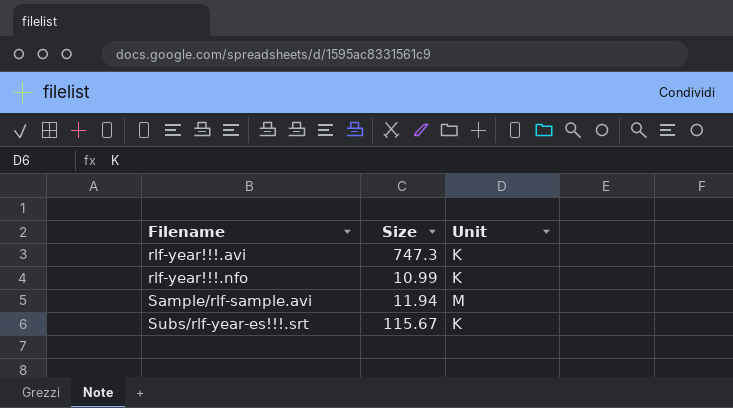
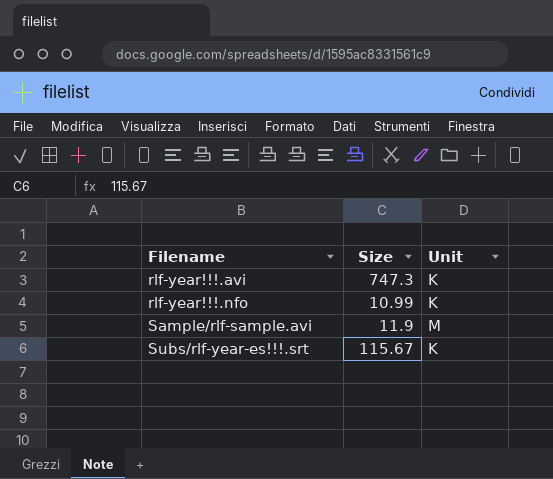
Sample/rlf-sample.avi | Size: 11.94 -> 11.9

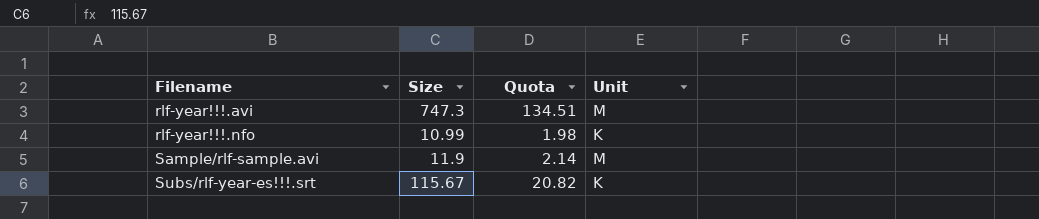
column Quota | formula: none -> [Size] * 0.18
rlf-year!!!.avi | Unit: K -> M

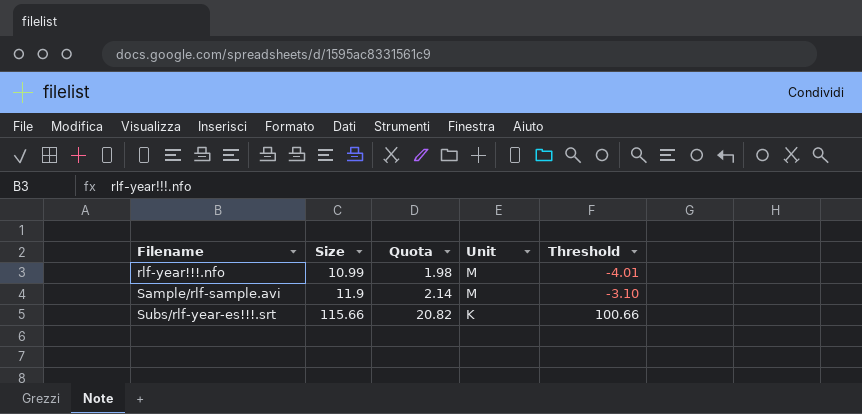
column Threshold | formula: none -> [Size] - 15
row rlf-year!!!.avi: 747.3 | 134.51 | M -> none
rlf-year!!!.nfo | Unit: K -> M
Subs/rlf-year-es!!!.srt | Size: 115.67 -> 115.66

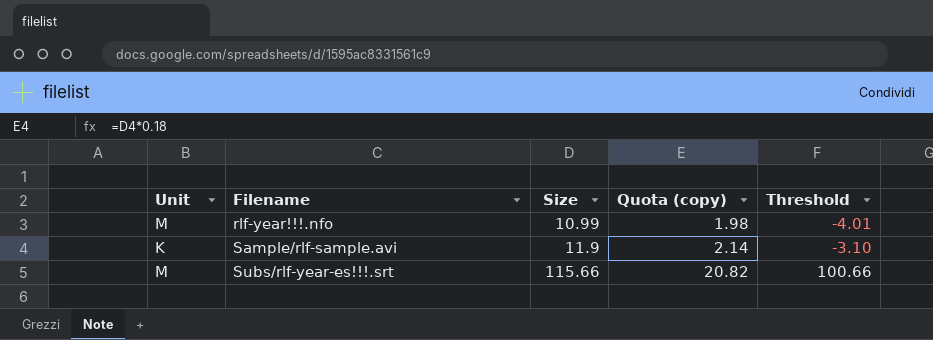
column Unit | position: 4 -> 1
column name: Quota -> Quota (copy)
Sample/rlf-sample.avi | Unit: M -> K
Subs/rlf-year-es!!!.srt | Unit: K -> M

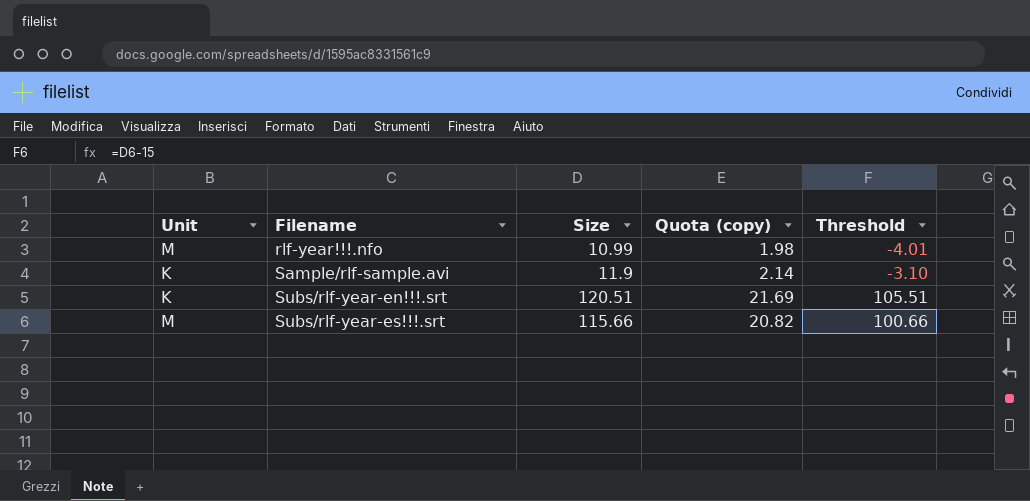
row Subs/rlf-year-en!!!.srt: none -> K | 120.51 | 21.69 | 105.51

